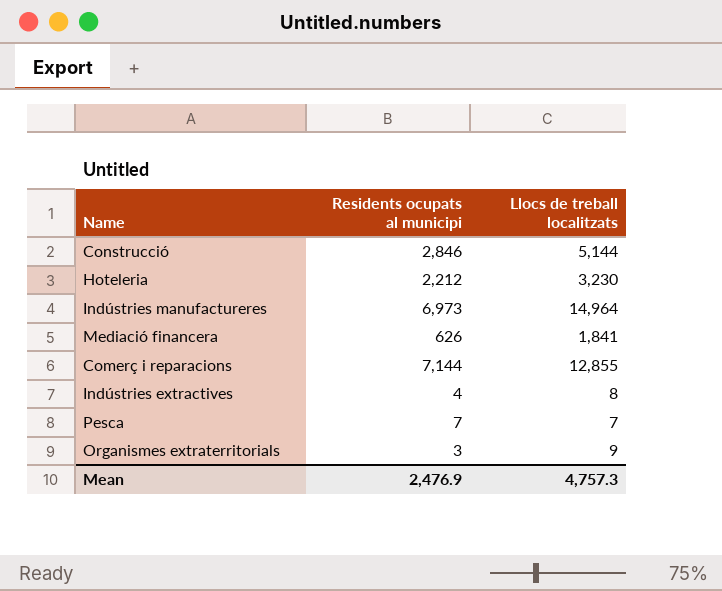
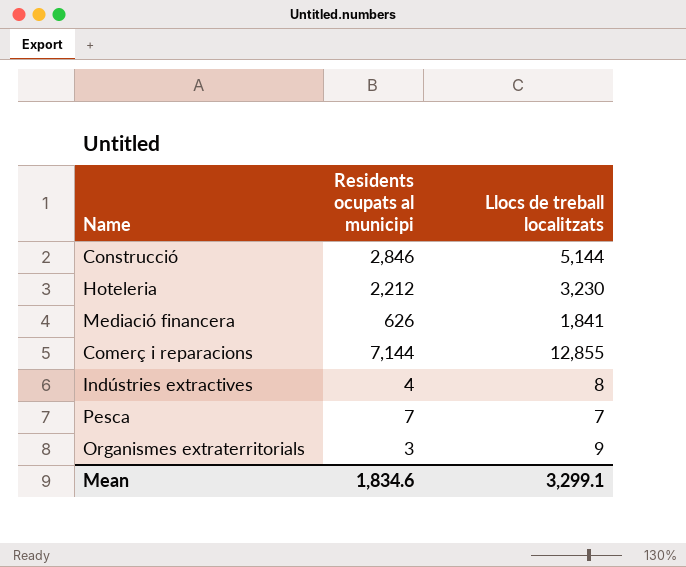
row Indústries manufactureres: 6,973 | 14,964 -> none
Mean | Residents ocupats al municipi: 2,476.9 -> 1,834.6
Mean | Llocs de treball localitzats: 4,757.3 -> 3,299.1

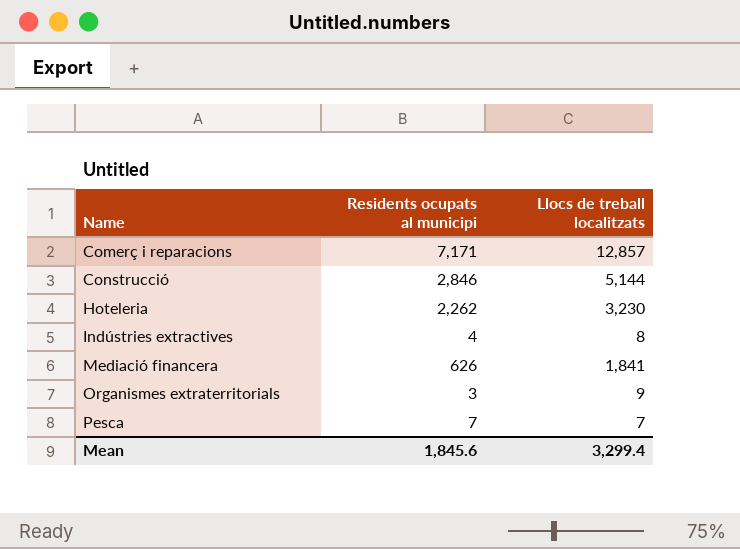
row order: none -> Name ascending
Comerç i reparacions | Residents ocupats al municipi: 7,144 -> 7,171
Comerç i reparacions | Llocs de treball localitzats: 12,855 -> 12,857
Hoteleria | Residents ocupats al municipi: 2,212 -> 2,262
Mean | Residents ocupats al municipi: 1,834.6 -> 1,845.6
Mean | Llocs de treball localitzats: 3,299.1 -> 3,299.4

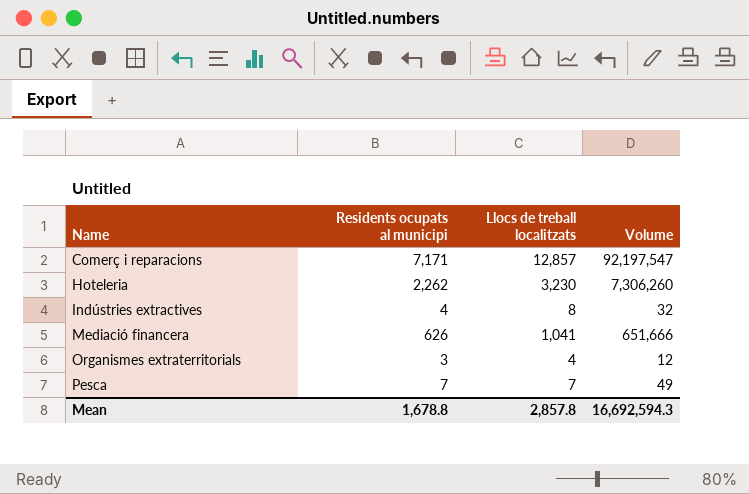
column Volume | formula: none -> [Residents ocupats al municipi] * [Llocs de treball localitzats]
row Construcció: 2,846 | 5,144 -> none
Mediació financera | Llocs de treball localitzats: 1,841 -> 1,041
Organismes extraterritorials | Llocs de treball localitzats: 9 -> 4
Mean | Residents ocupats al municipi: 1,845.6 -> 1,678.8
Mean | Llocs de treball localitzats: 3,299.4 -> 2,857.8

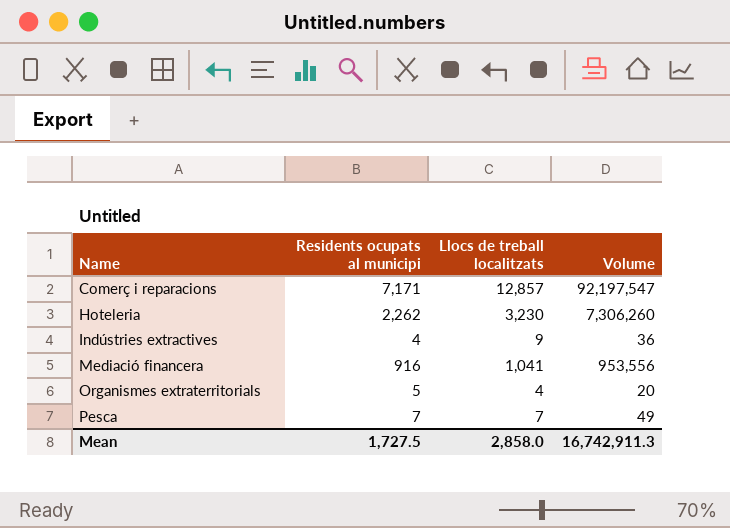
Indústries extractives | Llocs de treball localitzats: 8 -> 9
Indústries extractives | Volume: 32 -> 36
Mediació financera | Residents ocupats al municipi: 626 -> 916
Mediació financera | Volume: 651,666 -> 953,556
Organismes extraterritorials | Residents ocupats al municipi: 3 -> 5
Organismes extraterritorials | Volume: 12 -> 20
Mean | Residents ocupats al municipi: 1,678.8 -> 1,727.5
Mean | Llocs de treball localitzats: 2,857.8 -> 2,858.0
Mean | Volume: 16,692,594.3 -> 16,742,911.3

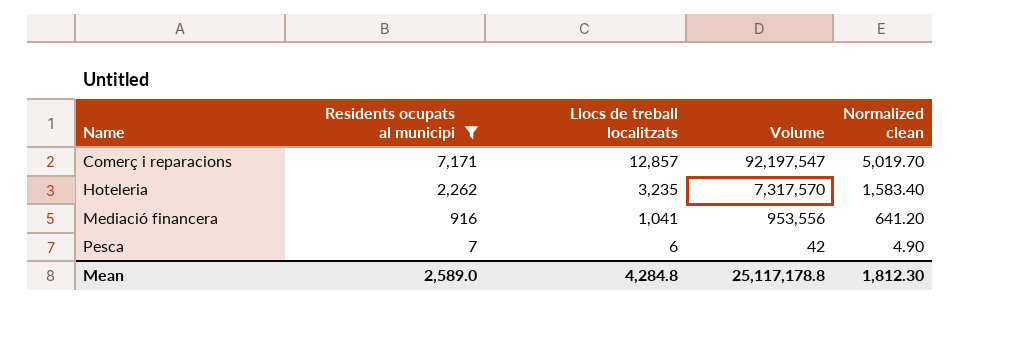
filter: none -> Residents ocupats al municipi >= 7
column Normalized clean | formula: none -> [Residents ocupats al municipi] * 0.7
Hoteleria | Llocs de treball localitzats: 3,230 -> 3,235
Hoteleria | Volume: 7,306,260 -> 7,317,570
Pesca | Llocs de treball localitzats: 7 -> 6
Pesca | Volume: 49 -> 42
Mean | Residents ocupats al municipi: 1,727.5 -> 2,589.0
Mean | Llocs de treball localitzats: 2,858.0 -> 4,284.8
Mean | Volume: 16,742,911.3 -> 25,117,178.8

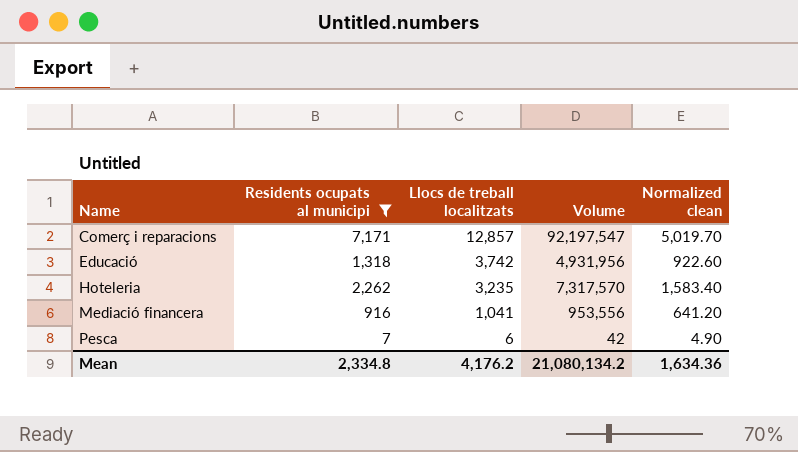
row Educació: none -> 1,318 | 3,742 | 4,931,956 | 922.60
Mean | Residents ocupats al municipi: 2,589.0 -> 2,334.8
Mean | Llocs de treball localitzats: 4,284.8 -> 4,176.2
Mean | Volume: 25,117,178.8 -> 21,080,134.2
Mean | Normalized clean: 1,812.30 -> 1,634.36

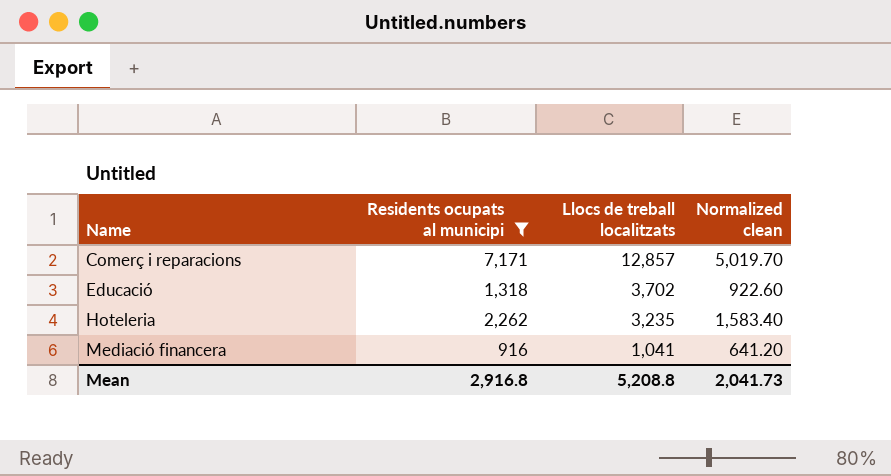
column Volume | formula: [Residents ocupats al municipi] * [Llocs de treball localitzats] -> none
row Pesca: 7 | 6 | 42 | 4.90 -> none
Educació | Llocs de treball localitzats: 3,742 -> 3,702
Mean | Residents ocupats al municipi: 2,334.8 -> 2,916.8
Mean | Llocs de treball localitzats: 4,176.2 -> 5,208.8
Mean | Normalized clean: 1,634.36 -> 2,041.73

